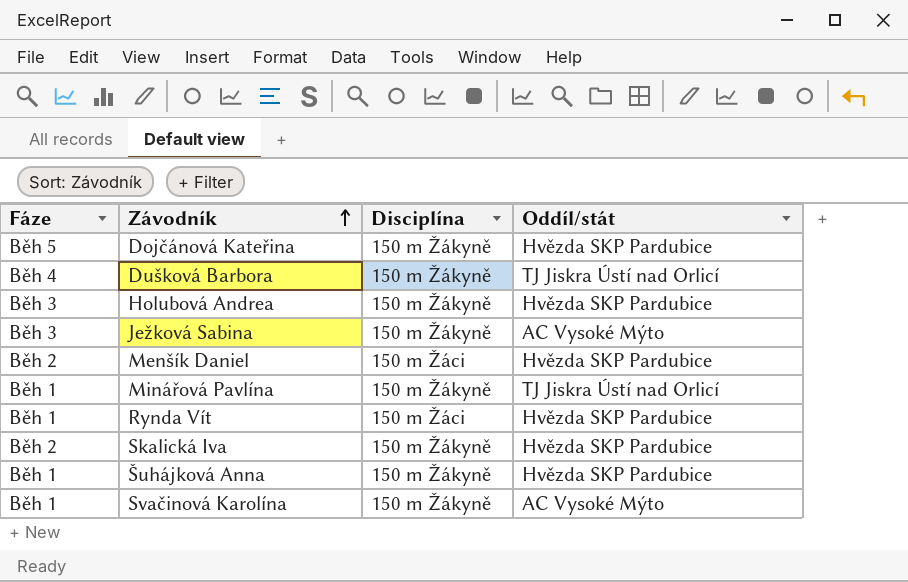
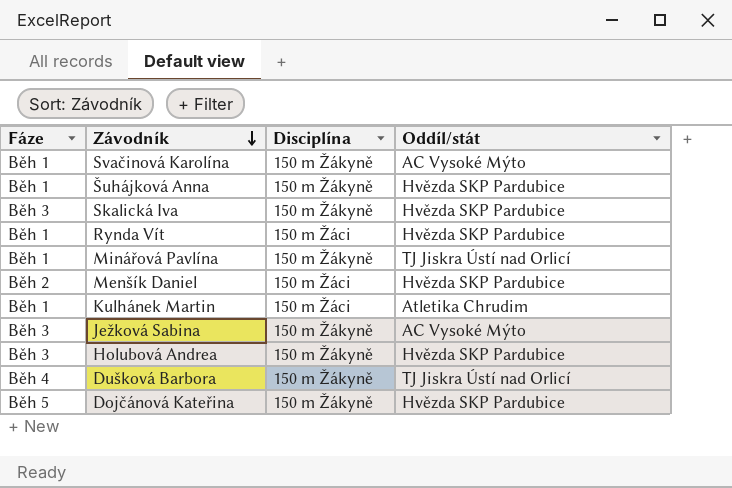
row order: Závodník ascending -> Závodník descending
Skalická Iva | Fáze: Běh 2 -> Běh 3
row Kulhánek Martin: none -> Běh 1 | 150 m Žáci | Atletika Chrudim

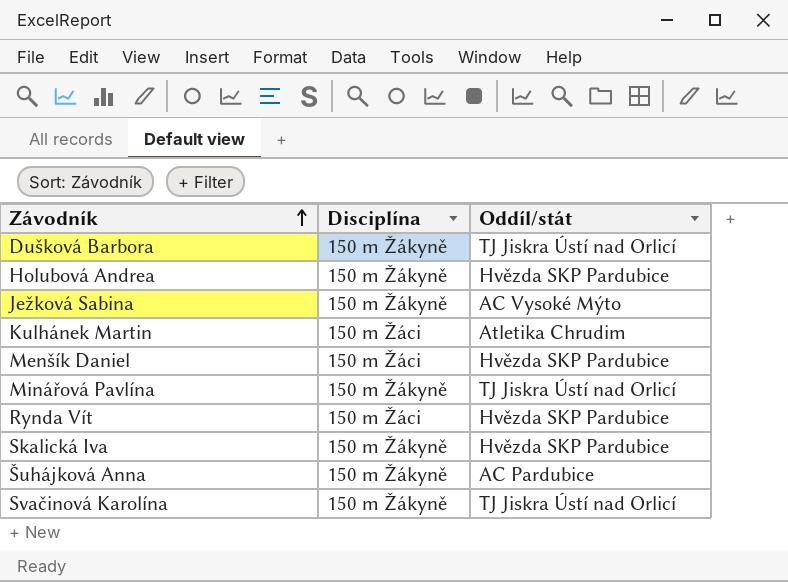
row order: Závodník descending -> Závodník ascending
column Fáze | position: 1 -> none
row Dojčánová Kateřina: Běh 5 | 150 m Žákyně | Hvězda SKP Pardubice -> none
Šuhájková Anna | Oddíl/stát: Hvězda SKP Pardubice -> AC Pardubice
Svačinová Karolína | Oddíl/stát: AC Vysoké Mýto -> TJ Jiskra Ústí nad Orlicí

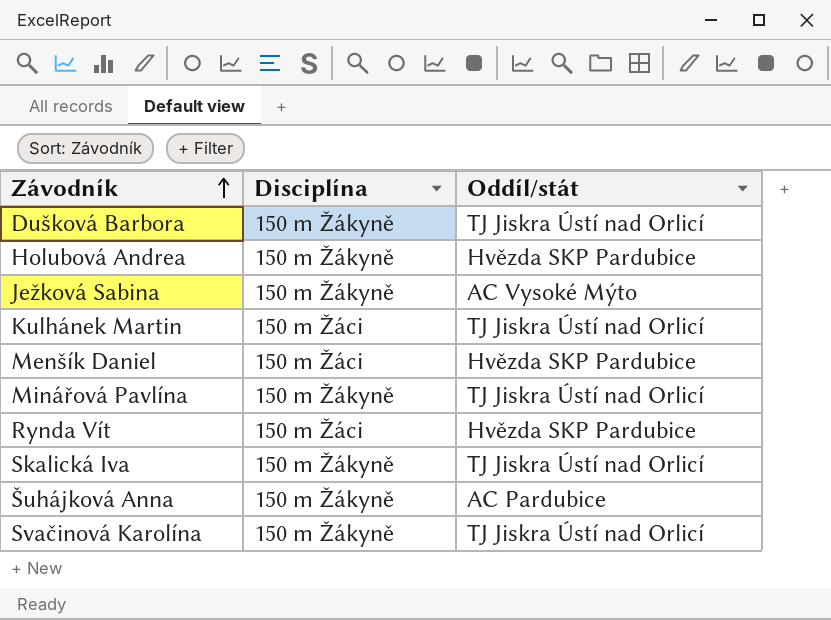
Kulhánek Martin | Oddíl/stát: Atletika Chrudim -> TJ Jiskra Ústí nad Orlicí
Skalická Iva | Oddíl/stát: Hvězda SKP Pardubice -> TJ Jiskra Ústí nad Orlicí

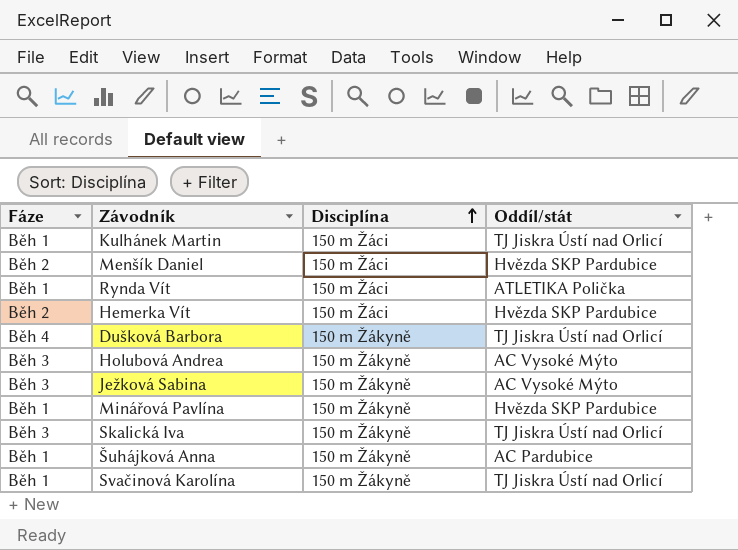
row order: Závodník ascending -> Disciplína ascending
column Fáze | position: none -> 1
Rynda Vít | Oddíl/stát: Hvězda SKP Pardubice -> ATLETIKA Polička
row Hemerka Vít: none -> Běh 2 | 150 m Žáci | Hvězda SKP Pardubice
Holubová Andrea | Oddíl/stát: Hvězda SKP Pardubice -> AC Vysoké Mýto
Minářová Pavlína | Oddíl/stát: TJ Jiskra Ústí nad Orlicí -> Hvězda SKP Pardubice

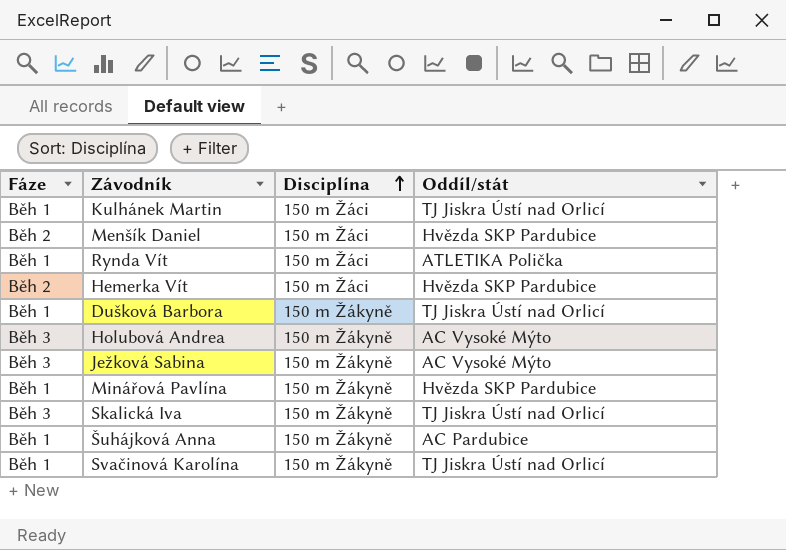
Dušková Barbora | Fáze: Běh 4 -> Běh 1

